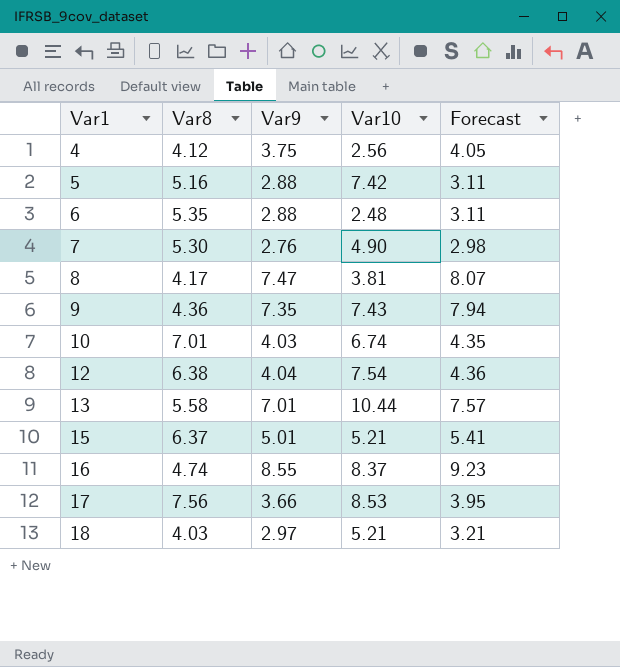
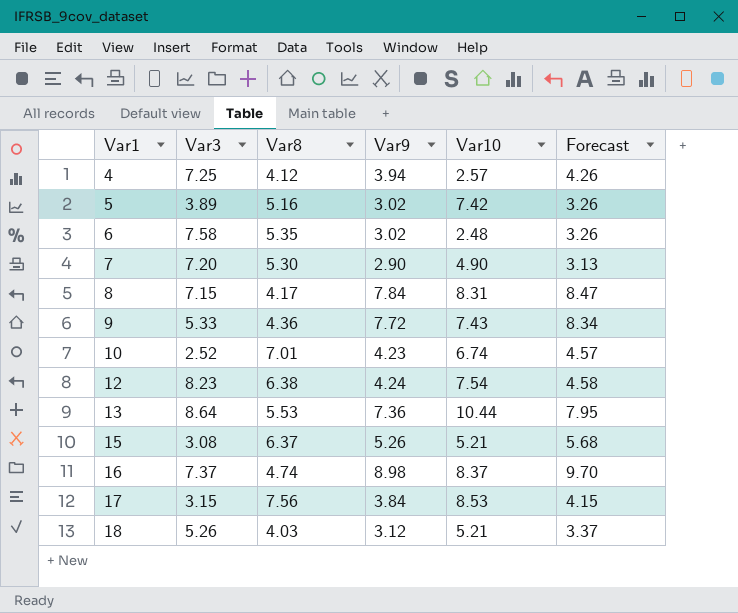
column Var3 | position: none -> 2
4 | Var9: 3.75 -> 3.94
4 | Var10: 2.56 -> 2.57
4 | Forecast: 4.05 -> 4.26
5 | Var9: 2.88 -> 3.02
5 | Forecast: 3.11 -> 3.26
6 | Var9: 2.88 -> 3.02
6 | Forecast: 3.11 -> 3.26
7 | Var9: 2.76 -> 2.90
7 | Forecast: 2.98 -> 3.13
8 | Var9: 7.47 -> 7.84
8 | Var10: 3.81 -> 8.31
8 | Forecast: 8.07 -> 8.47
9 | Var9: 7.35 -> 7.72
9 | Forecast: 7.94 -> 8.34
10 | Var9: 4.03 -> 4.23
10 | Forecast: 4.35 -> 4.57
12 | Var9: 4.04 -> 4.24
12 | Forecast: 4.36 -> 4.58
13 | Var8: 5.58 -> 5.53
13 | Var9: 7.01 -> 7.36
13 | Forecast: 7.57 -> 7.95
15 | Var9: 5.01 -> 5.26
15 | Forecast: 5.41 -> 5.68
16 | Var9: 8.55 -> 8.98
16 | Forecast: 9.23 -> 9.70
17 | Var9: 3.66 -> 3.84
17 | Forecast: 3.95 -> 4.15
18 | Var9: 2.97 -> 3.12
18 | Forecast: 3.21 -> 3.37

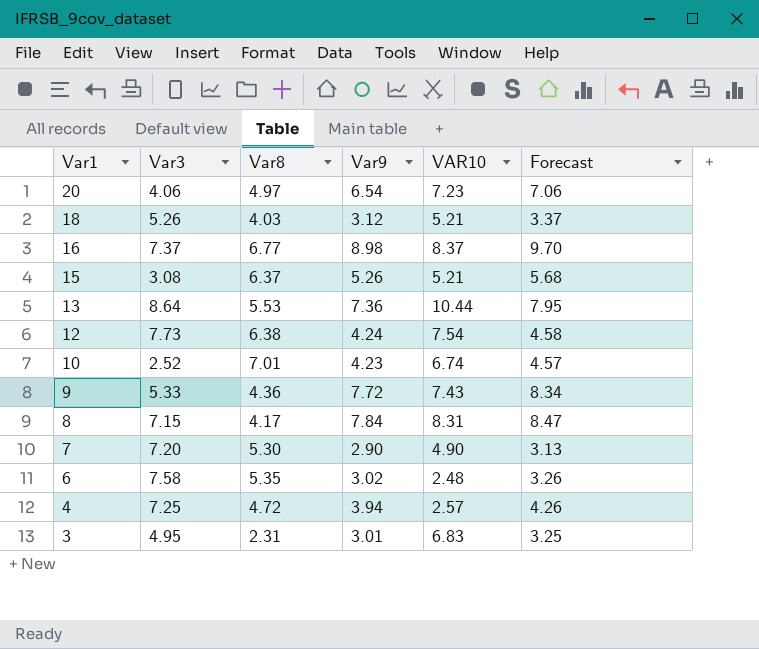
row order: Var1 ascending -> Var1 descending
column name: Var10 -> VAR10
row 5: 3.89 | 5.16 | 3.02 | 7.42 | 3.26 -> none
row 17: 3.15 | 7.56 | 3.84 | 8.53 | 4.15 -> none
row 20: none -> 4.06 | 4.97 | 6.54 | 7.23 | 7.06
16 | Var8: 4.74 -> 6.77
12 | Var3: 8.23 -> 7.73
4 | Var8: 4.12 -> 4.72
row 3: none -> 4.95 | 2.31 | 3.01 | 6.83 | 3.25

